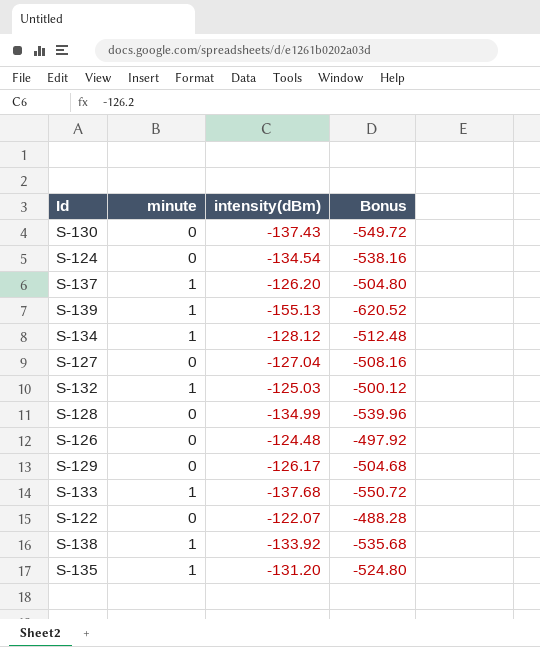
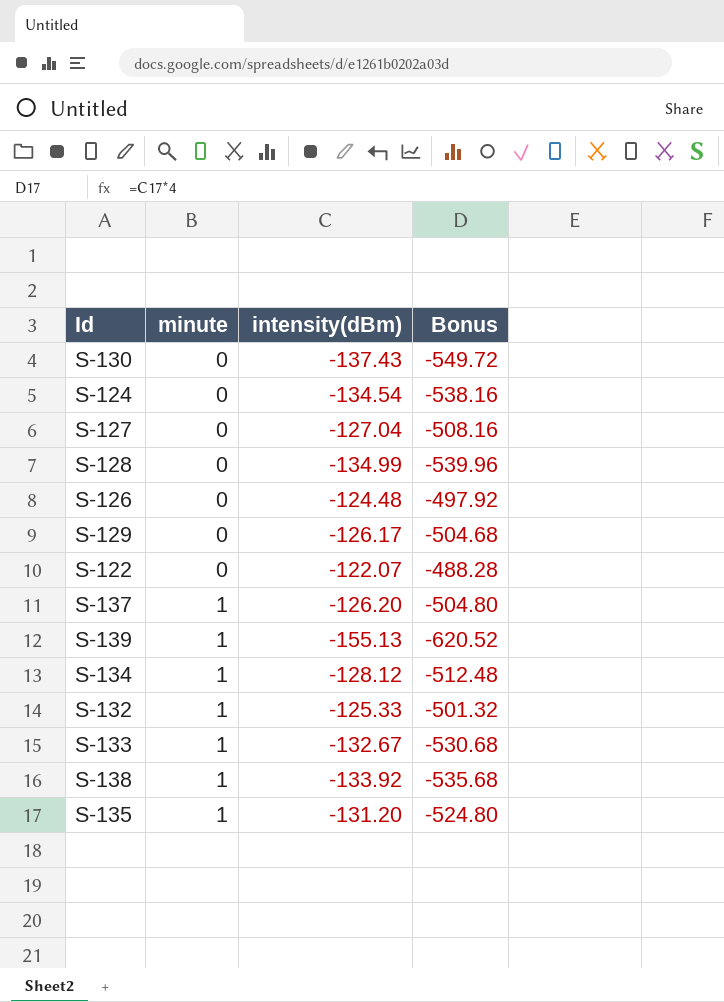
row order: none -> minute ascending
S-132 | intensity(dBm): -125.03 -> -125.33
S-132 | Bonus: -500.12 -> -501.32
S-133 | intensity(dBm): -137.68 -> -132.67
S-133 | Bonus: -550.72 -> -530.68

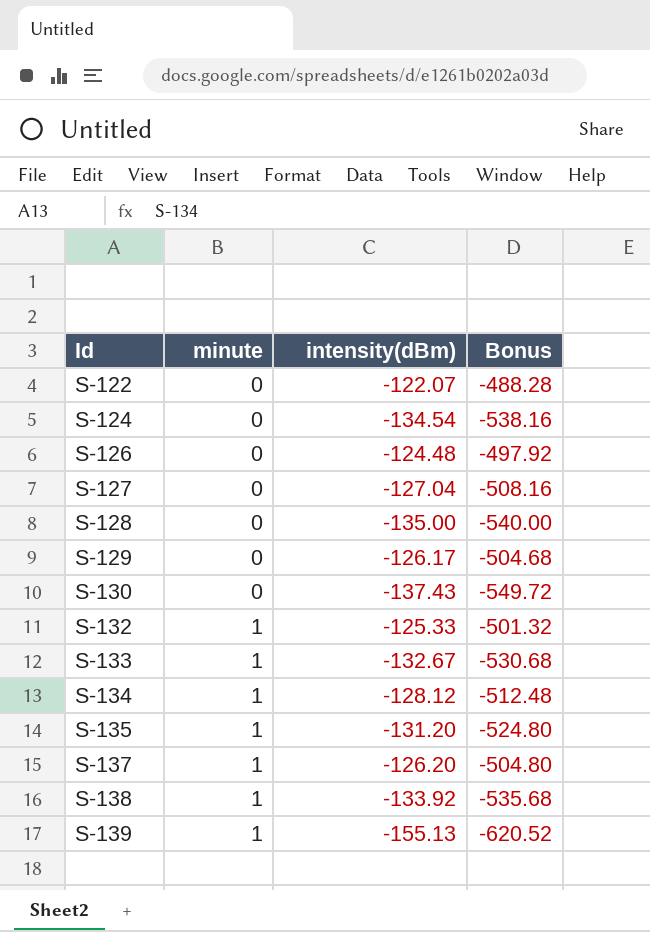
row order: minute ascending -> Id ascending
S-128 | intensity(dBm): -134.99 -> -135.00
S-128 | Bonus: -539.96 -> -540.00

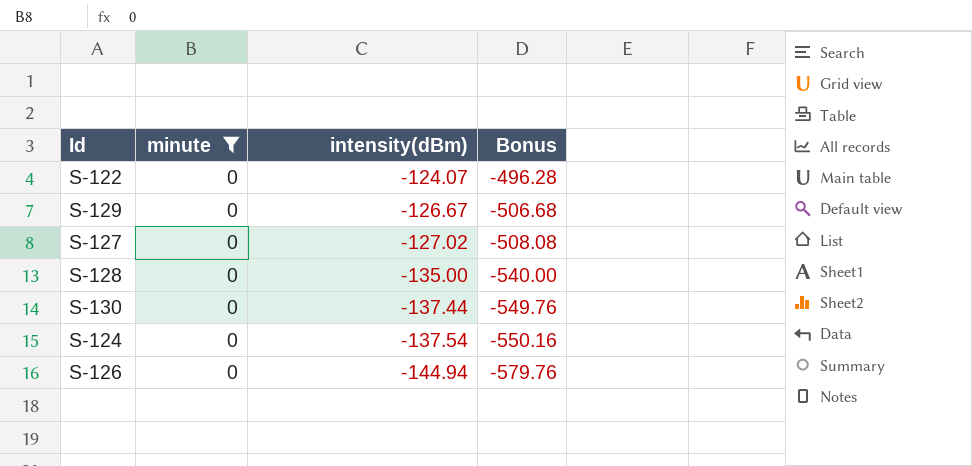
filter: none -> minute = 0
row order: Id ascending -> intensity(dBm) descending
S-122 | intensity(dBm): -122.07 -> -124.07
S-122 | Bonus: -488.28 -> -496.28
S-129 | intensity(dBm): -126.17 -> -126.67
S-129 | Bonus: -504.68 -> -506.68
S-127 | intensity(dBm): -127.04 -> -127.02
S-127 | Bonus: -508.16 -> -508.08
S-130 | intensity(dBm): -137.43 -> -137.44
S-130 | Bonus: -549.72 -> -549.76
S-124 | intensity(dBm): -134.54 -> -137.54
S-124 | Bonus: -538.16 -> -550.16
S-126 | intensity(dBm): -124.48 -> -144.94
S-126 | Bonus: -497.92 -> -579.76

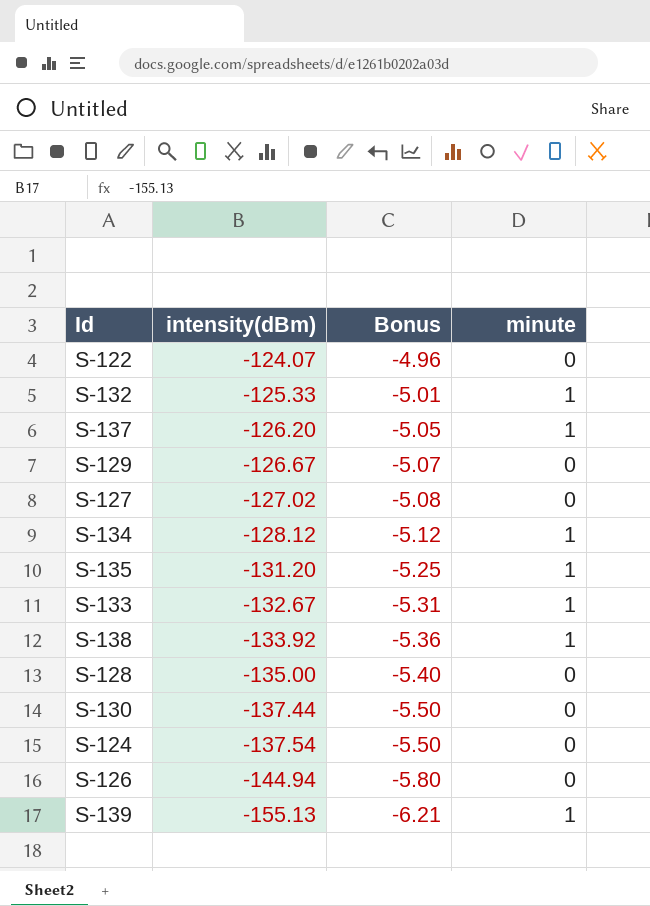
filter: minute = 0 -> none
column Bonus | formula: [intensity(dBm)] * 4 -> [intensity(dBm)] * 0.04
column minute | position: 2 -> 4

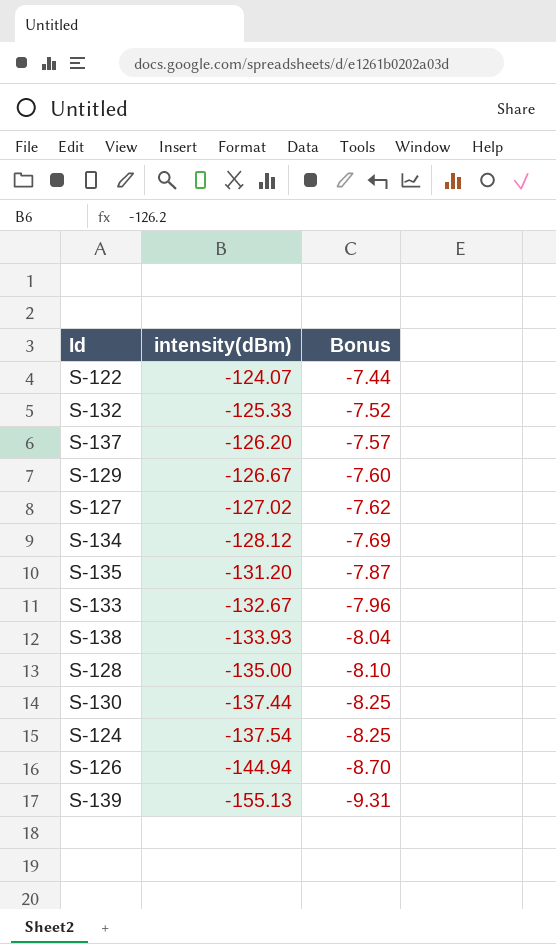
column minute | position: 4 -> none
column Bonus | formula: [intensity(dBm)] * 0.04 -> [intensity(dBm)] * 0.06
S-138 | intensity(dBm): -133.92 -> -133.93

